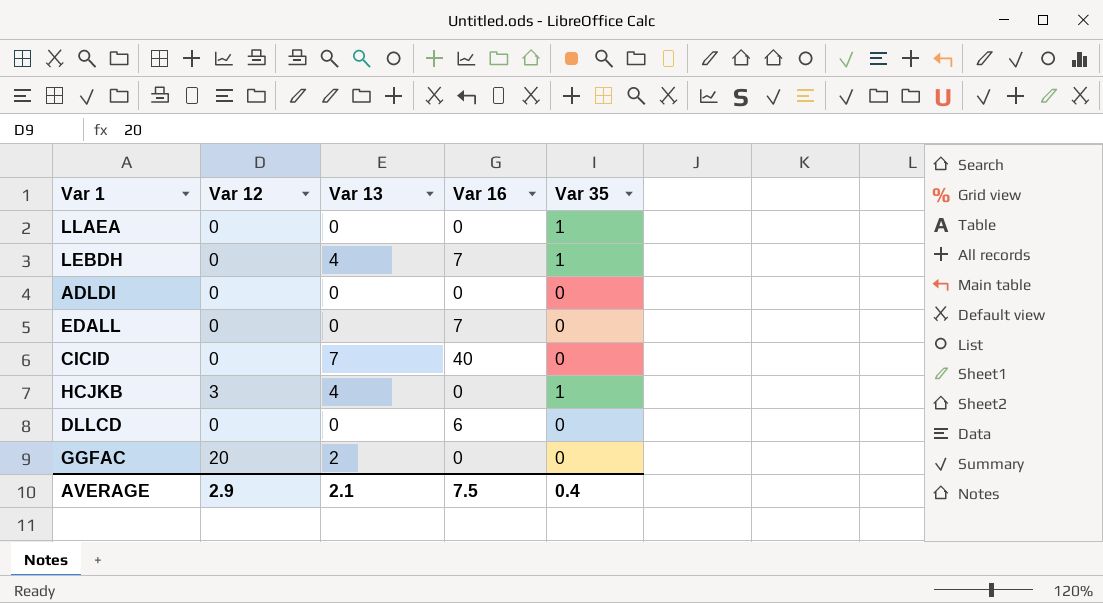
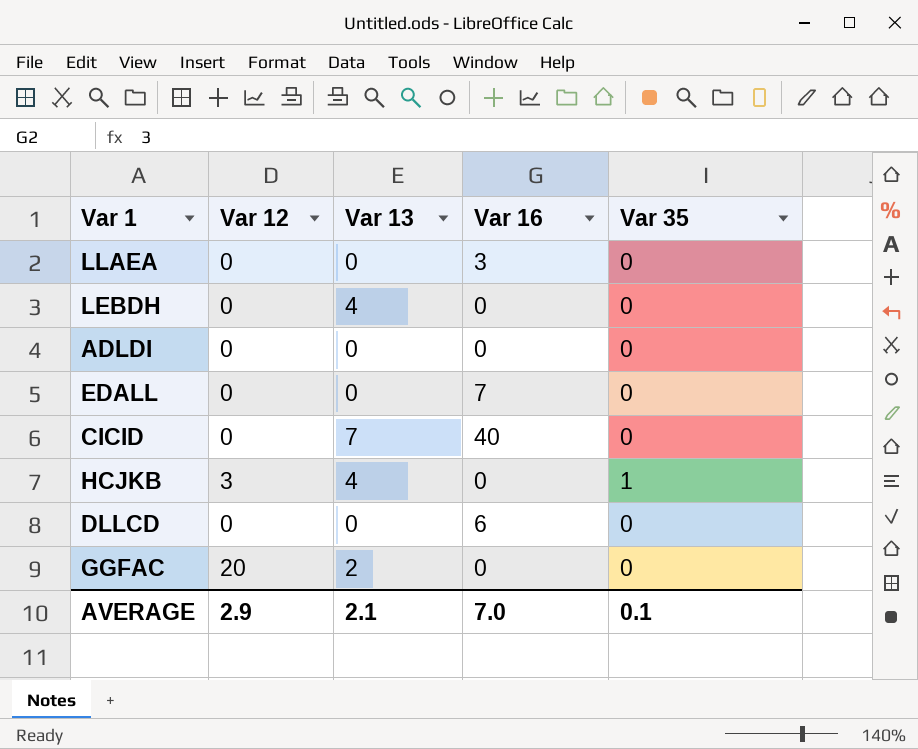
LLAEA | Var 16: 0 -> 3
LLAEA | Var 35: 1 -> 0
LEBDH | Var 16: 7 -> 0
LEBDH | Var 35: 1 -> 0
AVERAGE | Var 16: 7.5 -> 7.0
AVERAGE | Var 35: 0.4 -> 0.1

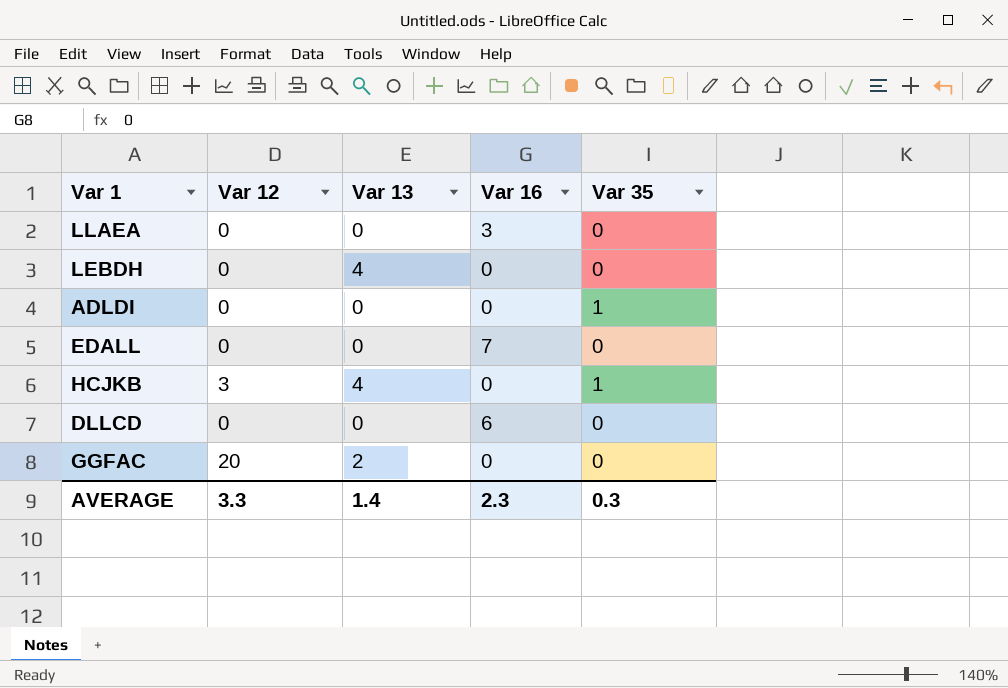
row CICID: 0 | 7 | 40 | 0 -> none
ADLDI | Var 35: 0 -> 1
AVERAGE | Var 12: 2.9 -> 3.3
AVERAGE | Var 13: 2.1 -> 1.4
AVERAGE | Var 16: 7.0 -> 2.3
AVERAGE | Var 35: 0.1 -> 0.3

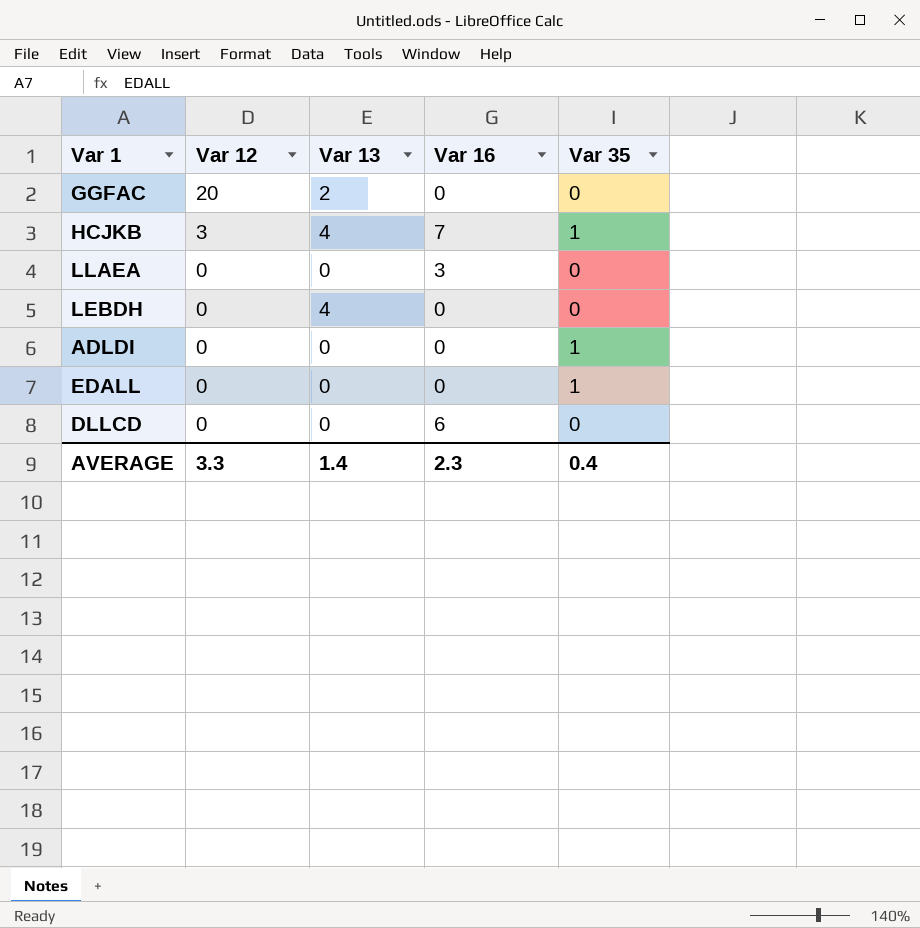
row order: none -> Var 12 descending
HCJKB | Var 16: 0 -> 7
EDALL | Var 16: 7 -> 0
EDALL | Var 35: 0 -> 1
AVERAGE | Var 35: 0.3 -> 0.4

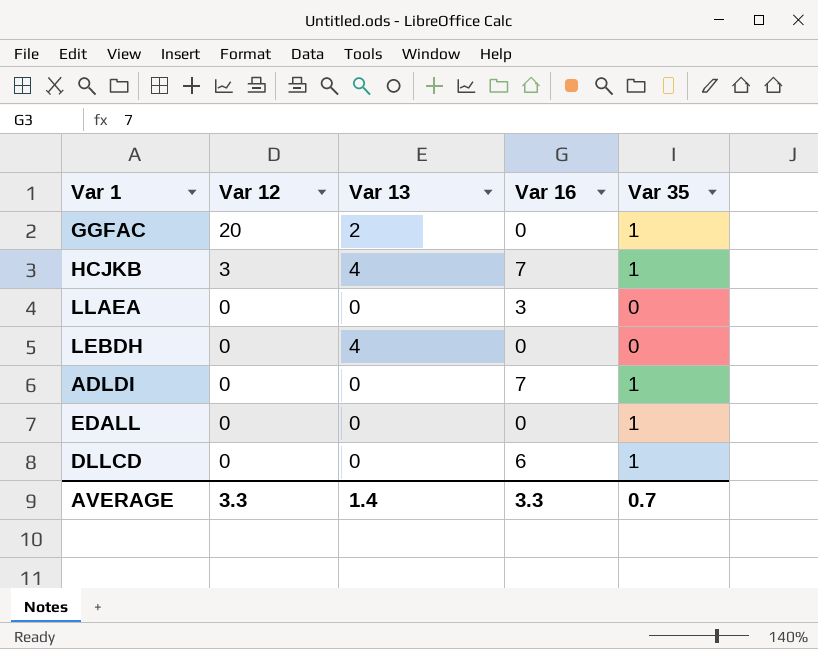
GGFAC | Var 35: 0 -> 1
ADLDI | Var 16: 0 -> 7
DLLCD | Var 35: 0 -> 1
AVERAGE | Var 16: 2.3 -> 3.3
AVERAGE | Var 35: 0.4 -> 0.7

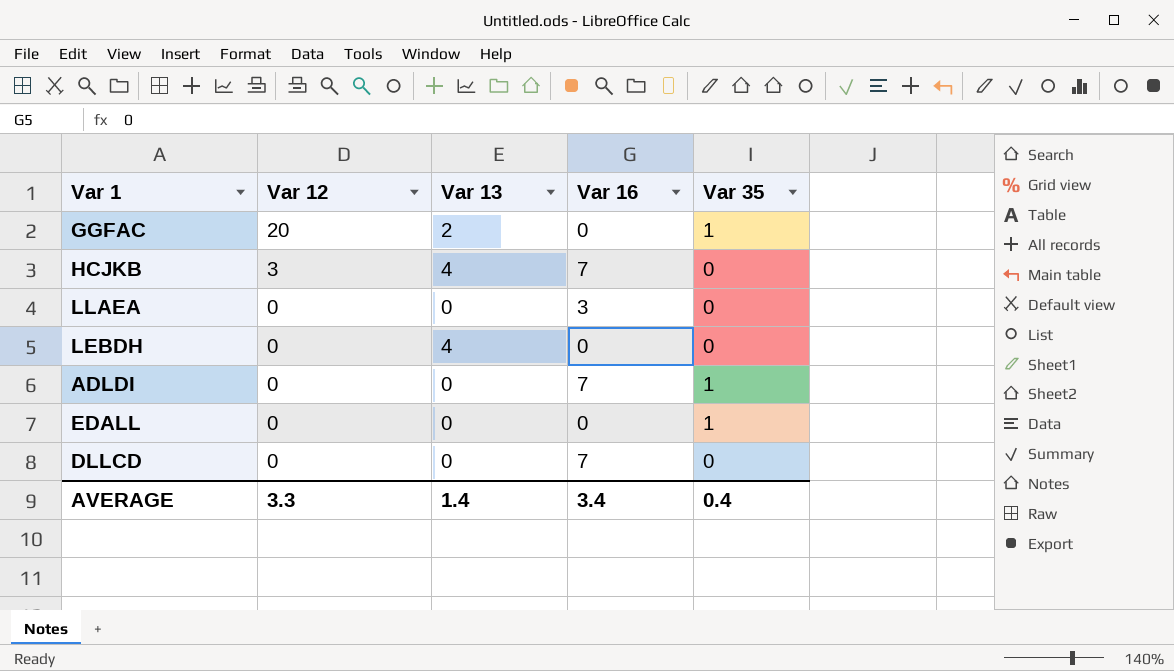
HCJKB | Var 35: 1 -> 0
DLLCD | Var 16: 6 -> 7
DLLCD | Var 35: 1 -> 0
AVERAGE | Var 16: 3.3 -> 3.4
AVERAGE | Var 35: 0.7 -> 0.4

